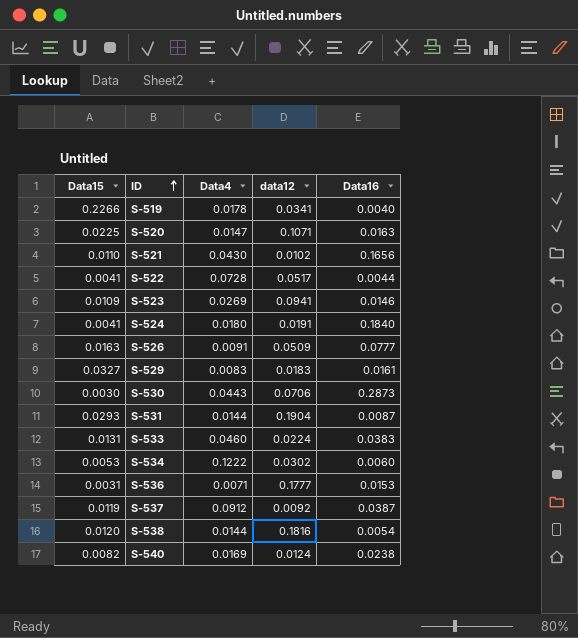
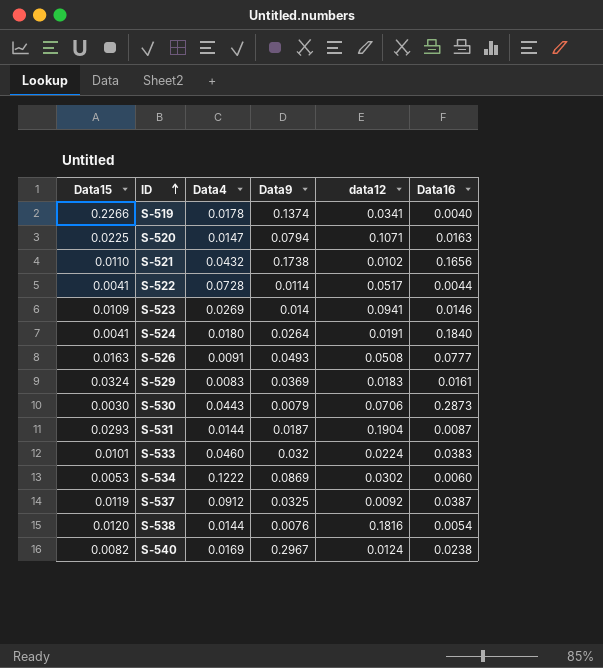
column Data9 | position: none -> 4
row S-536: 0.0031 | 0.0071 | 0.1777 | 0.0153 -> none
S-521 | Data4: 0.0430 -> 0.0432
S-526 | data12: 0.0509 -> 0.0508
S-529 | Data15: 0.0327 -> 0.0324
S-533 | Data15: 0.0131 -> 0.0101

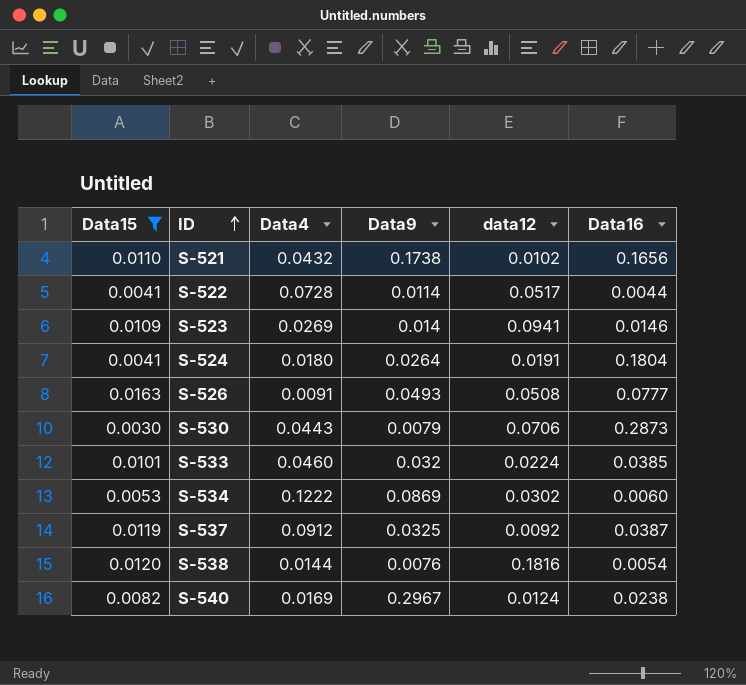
filter: none -> Data15 <= 0.0163
S-524 | Data16: 0.1840 -> 0.1804
S-533 | Data16: 0.0383 -> 0.0385

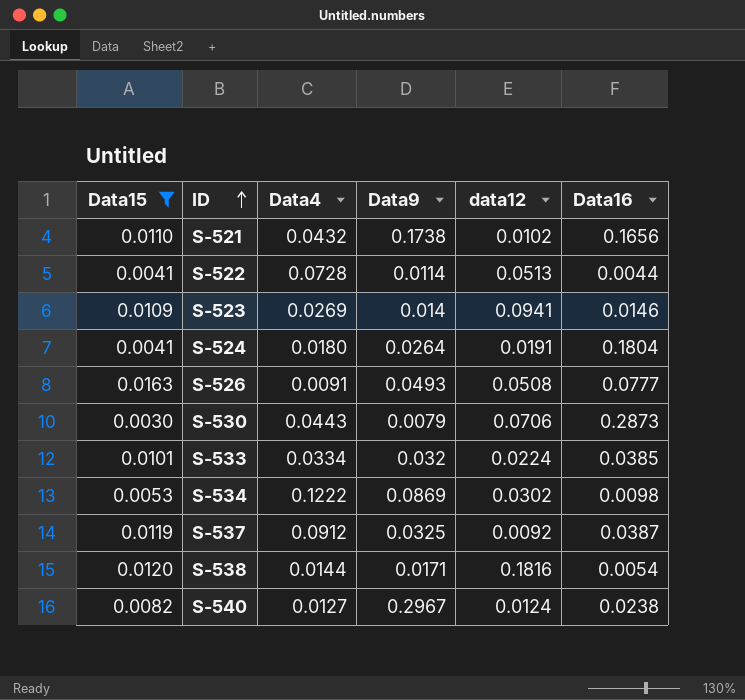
S-522 | data12: 0.0517 -> 0.0513
S-533 | Data4: 0.0460 -> 0.0334
S-534 | Data16: 0.0060 -> 0.0098
S-538 | Data9: 0.0076 -> 0.0171
S-540 | Data4: 0.0169 -> 0.0127

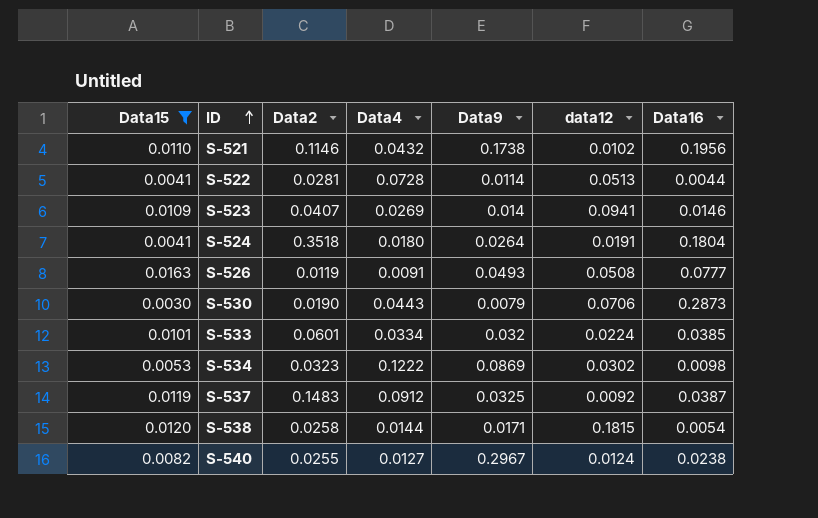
column Data2 | position: none -> 3
S-521 | Data16: 0.1656 -> 0.1956
S-538 | data12: 0.1816 -> 0.1815

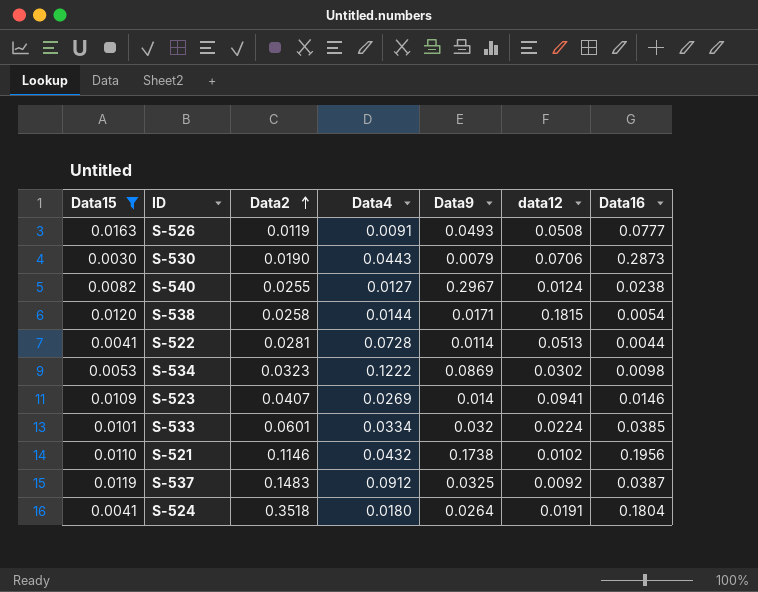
row order: ID ascending -> Data2 ascending

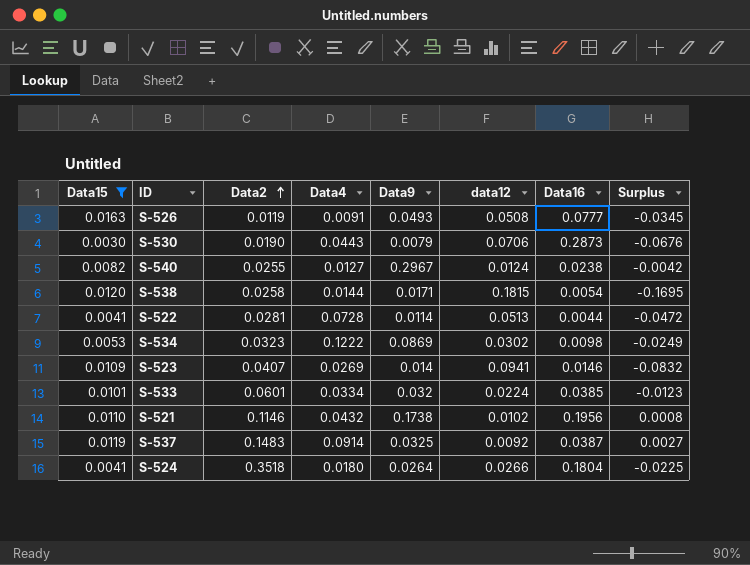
column Surplus | formula: none -> [Data15] - [data12]
S-537 | Data4: 0.0912 -> 0.0914
S-524 | data12: 0.0191 -> 0.0266

